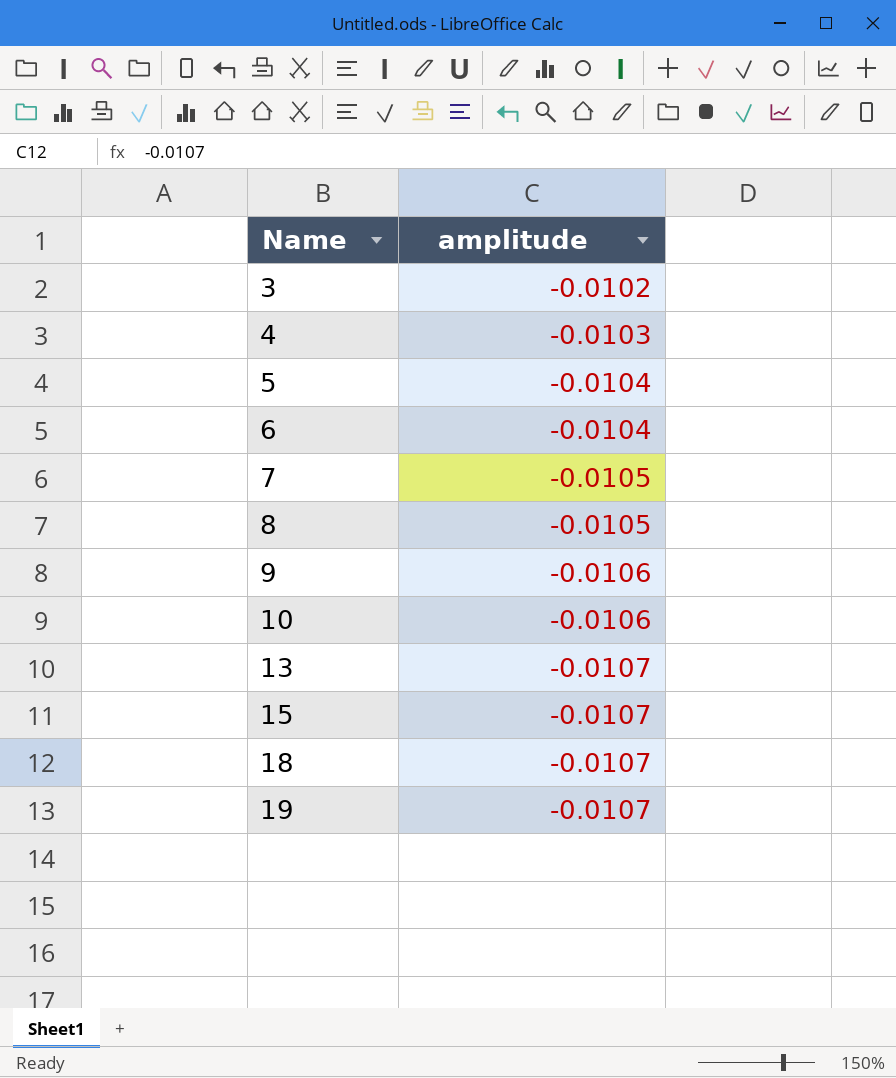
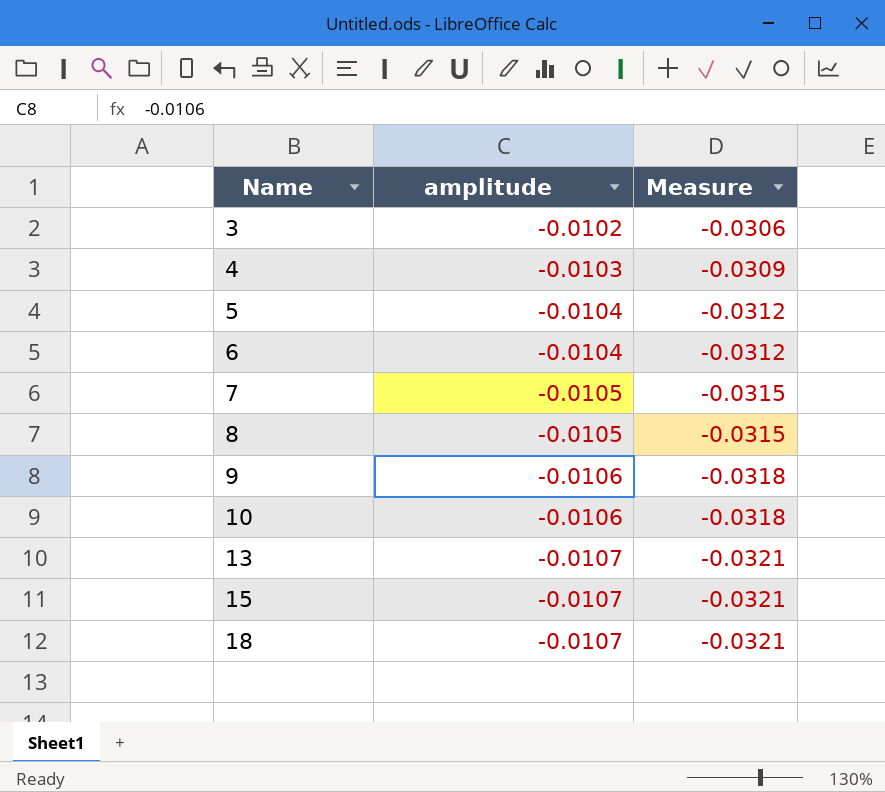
column Measure | formula: none -> [amplitude] * 3
row 19: -0.0107 -> none

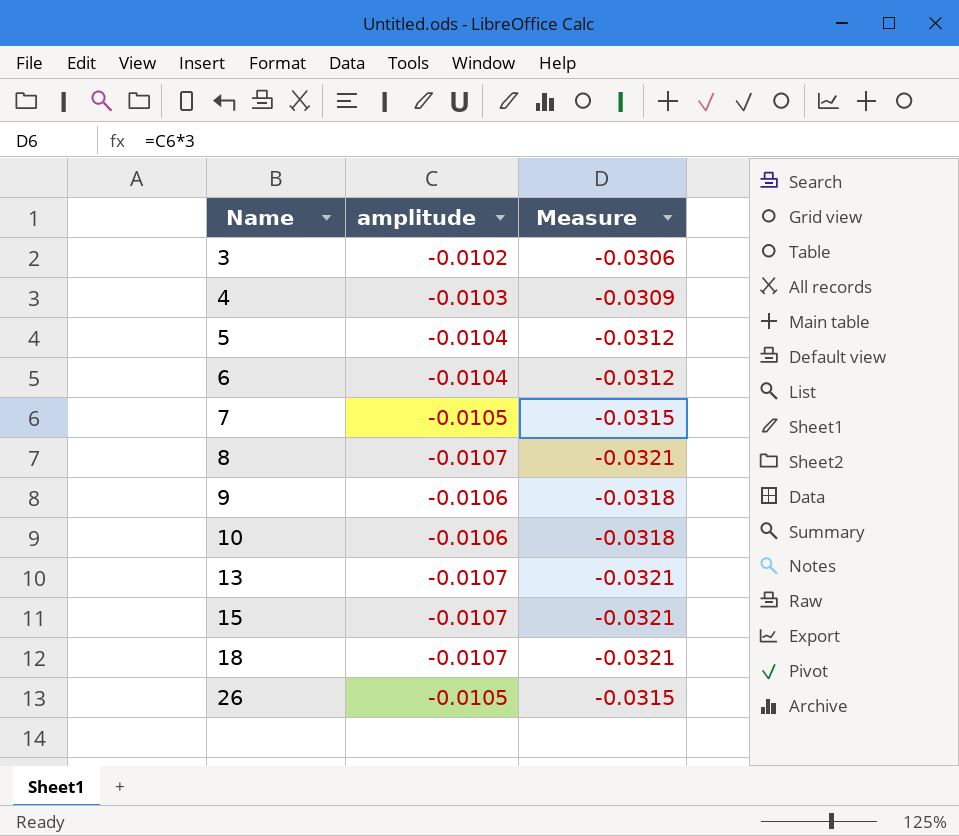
8 | amplitude: -0.0105 -> -0.0107
8 | Measure: -0.0315 -> -0.0321
row 26: none -> -0.0105 | -0.0315

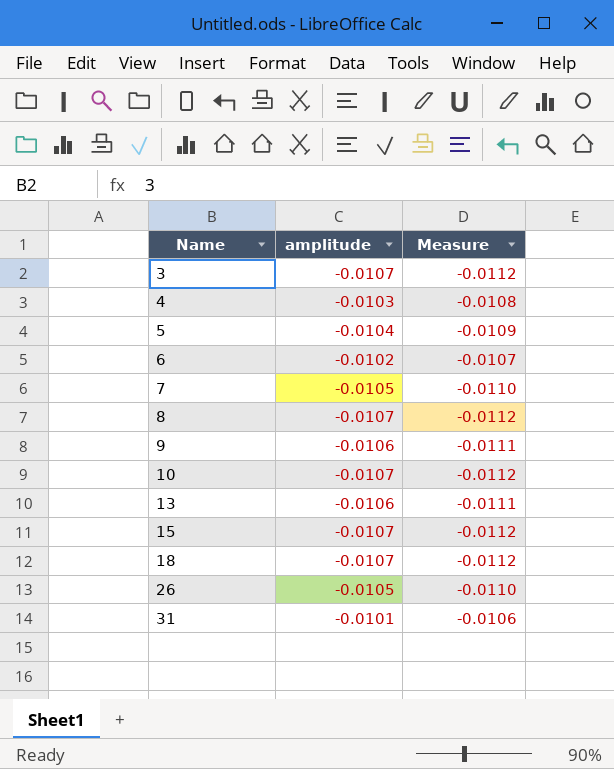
column Measure | formula: [amplitude] * 3 -> [amplitude] * 1.05
3 | amplitude: -0.0102 -> -0.0107
6 | amplitude: -0.0104 -> -0.0102
10 | amplitude: -0.0106 -> -0.0107
13 | amplitude: -0.0107 -> -0.0106
row 31: none -> -0.0101 | -0.0106

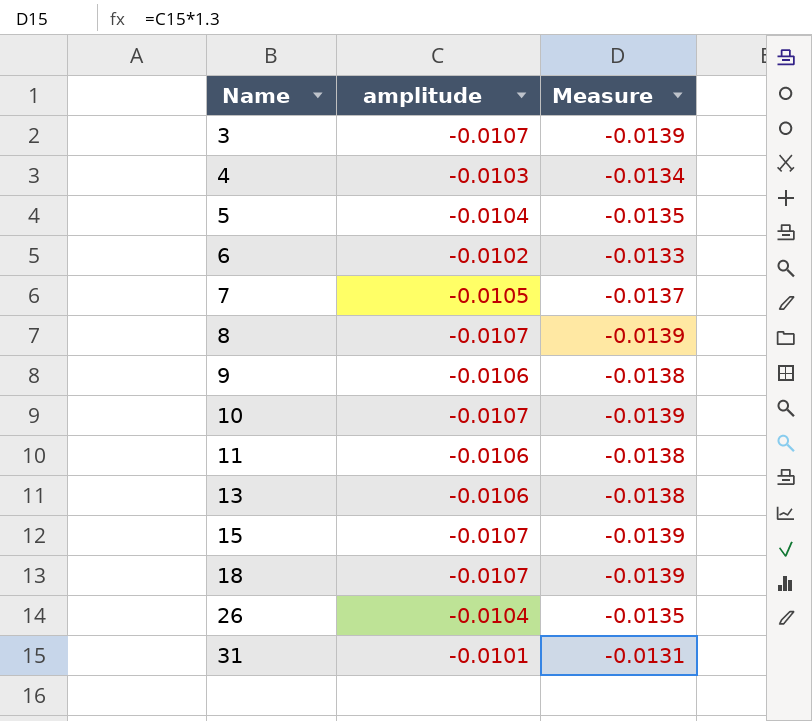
column Measure | formula: [amplitude] * 1.05 -> [amplitude] * 1.3
row 11: none -> -0.0106 | -0.0138
26 | amplitude: -0.0105 -> -0.0104

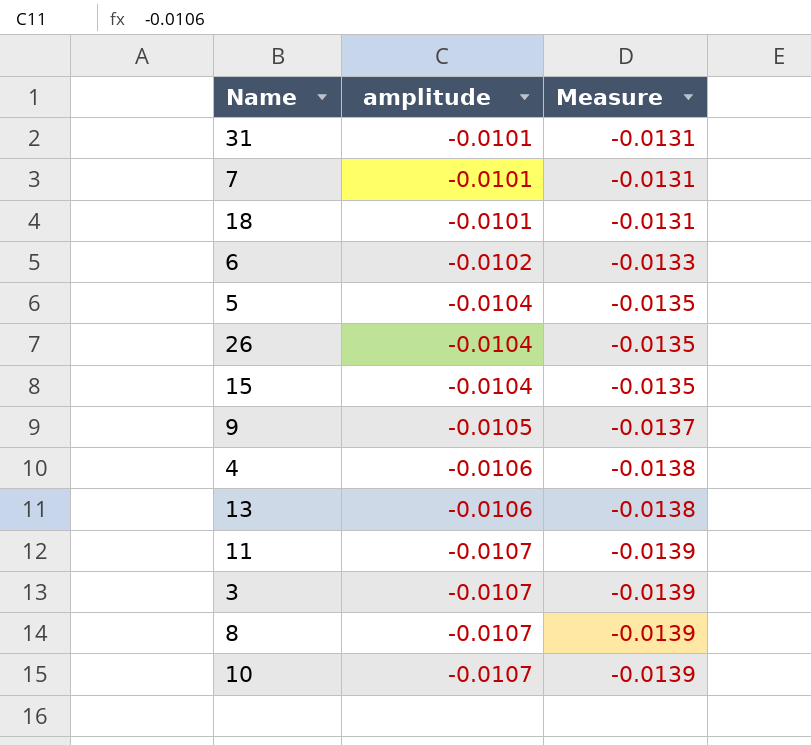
row order: Name ascending -> amplitude descending
7 | amplitude: -0.0105 -> -0.0101
7 | Measure: -0.0137 -> -0.0131
18 | amplitude: -0.0107 -> -0.0101
18 | Measure: -0.0139 -> -0.0131
15 | amplitude: -0.0107 -> -0.0104
15 | Measure: -0.0139 -> -0.0135
9 | amplitude: -0.0106 -> -0.0105
9 | Measure: -0.0138 -> -0.0137
4 | amplitude: -0.0103 -> -0.0106
4 | Measure: -0.0134 -> -0.0138
11 | amplitude: -0.0106 -> -0.0107
11 | Measure: -0.0138 -> -0.0139

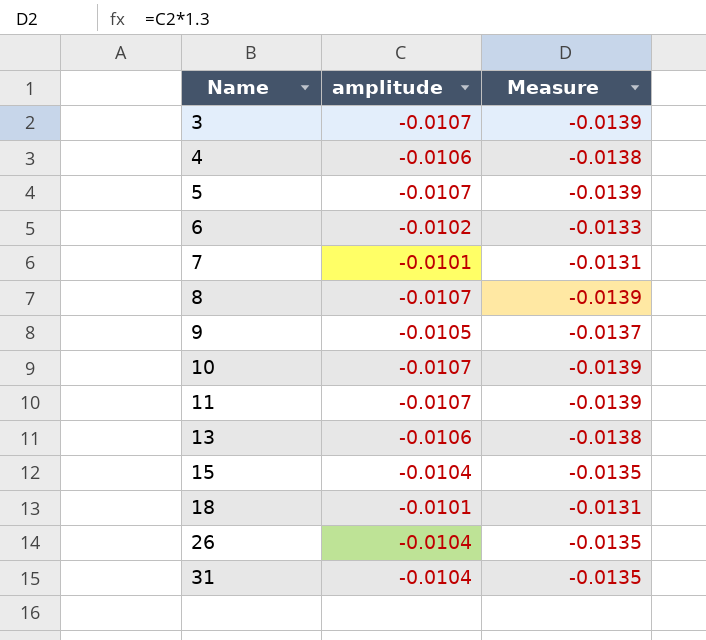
row order: amplitude descending -> Name ascending
5 | amplitude: -0.0104 -> -0.0107
5 | Measure: -0.0135 -> -0.0139
31 | amplitude: -0.0101 -> -0.0104
31 | Measure: -0.0131 -> -0.0135

